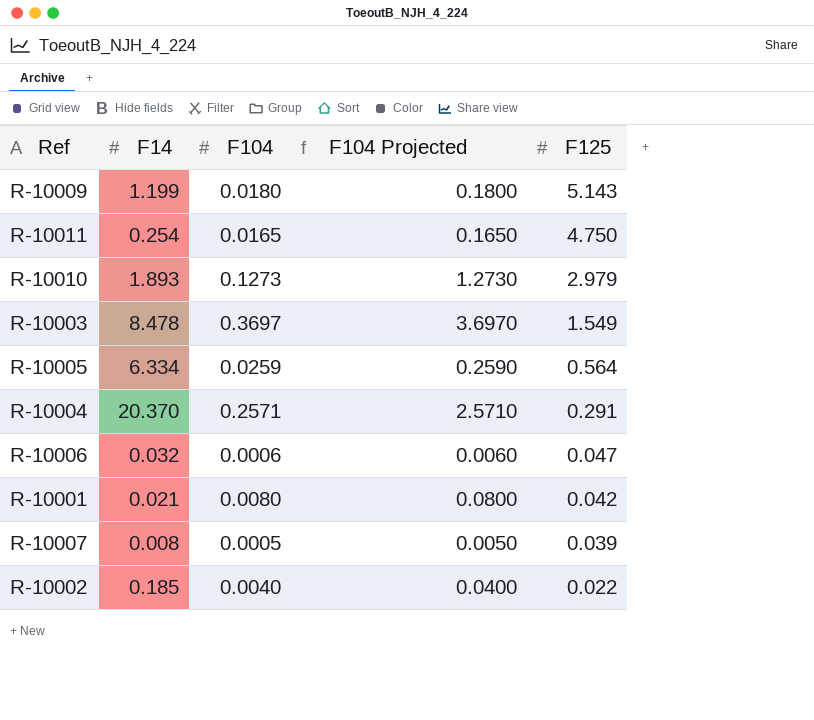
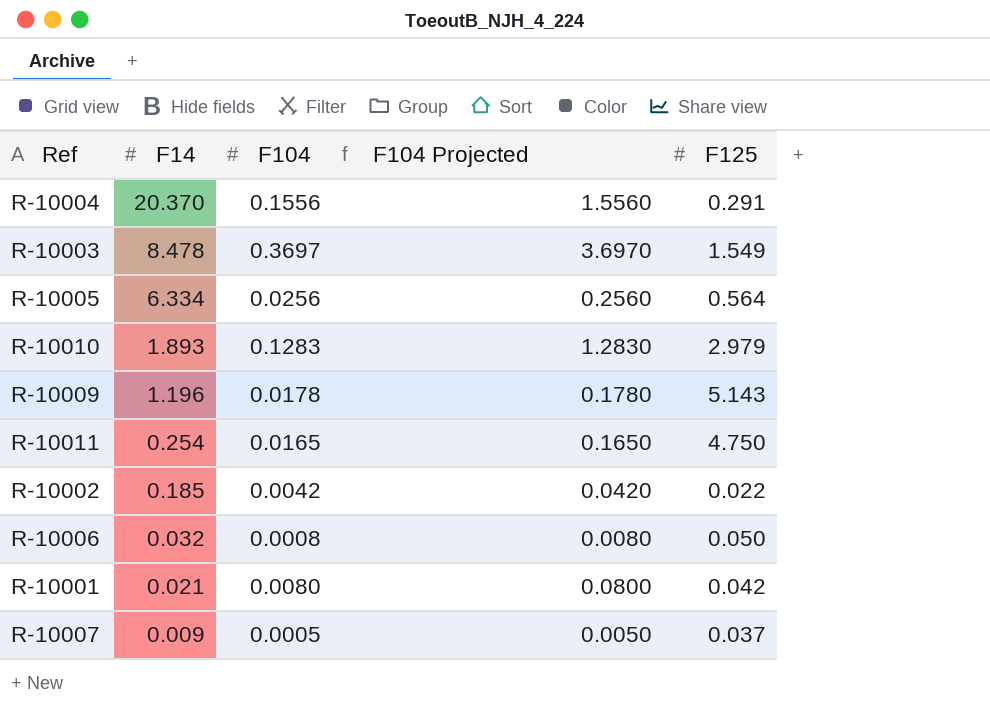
row order: F125 descending -> F14 descending
R-10004 | F104: 0.2571 -> 0.1556
R-10004 | F104 Projected: 2.5710 -> 1.5560
R-10005 | F104: 0.0259 -> 0.0256
R-10005 | F104 Projected: 0.2590 -> 0.2560
R-10010 | F104: 0.1273 -> 0.1283
R-10010 | F104 Projected: 1.2730 -> 1.2830
R-10009 | F14: 1.199 -> 1.196
R-10009 | F104: 0.0180 -> 0.0178
R-10009 | F104 Projected: 0.1800 -> 0.1780
R-10002 | F104: 0.0040 -> 0.0042
R-10002 | F104 Projected: 0.0400 -> 0.0420
R-10006 | F104: 0.0006 -> 0.0008
R-10006 | F104 Projected: 0.0060 -> 0.0080
R-10006 | F125: 0.047 -> 0.050
R-10007 | F14: 0.008 -> 0.009
R-10007 | F125: 0.039 -> 0.037

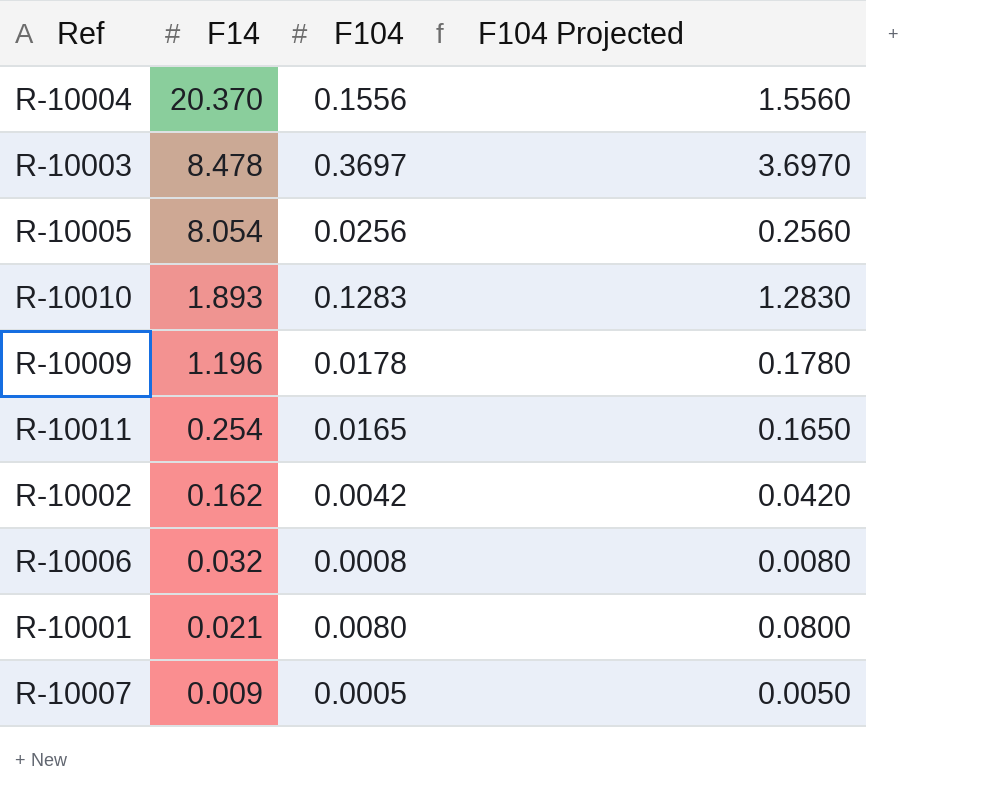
column F125 | position: 5 -> none
R-10005 | F14: 6.334 -> 8.054
R-10002 | F14: 0.185 -> 0.162

